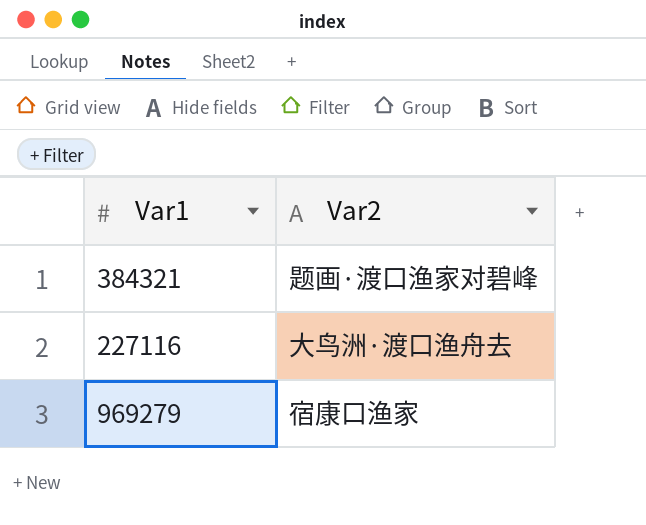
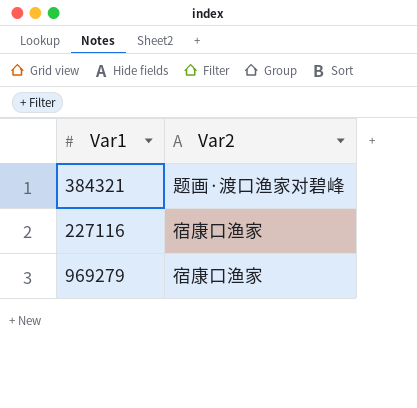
227116 | Var2: 大鸟洲·渡口渔舟去 -> 宿康口渔家

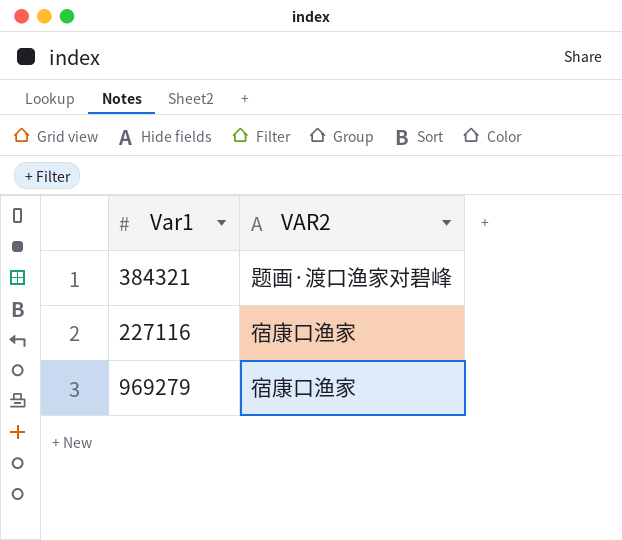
column name: Var2 -> VAR2

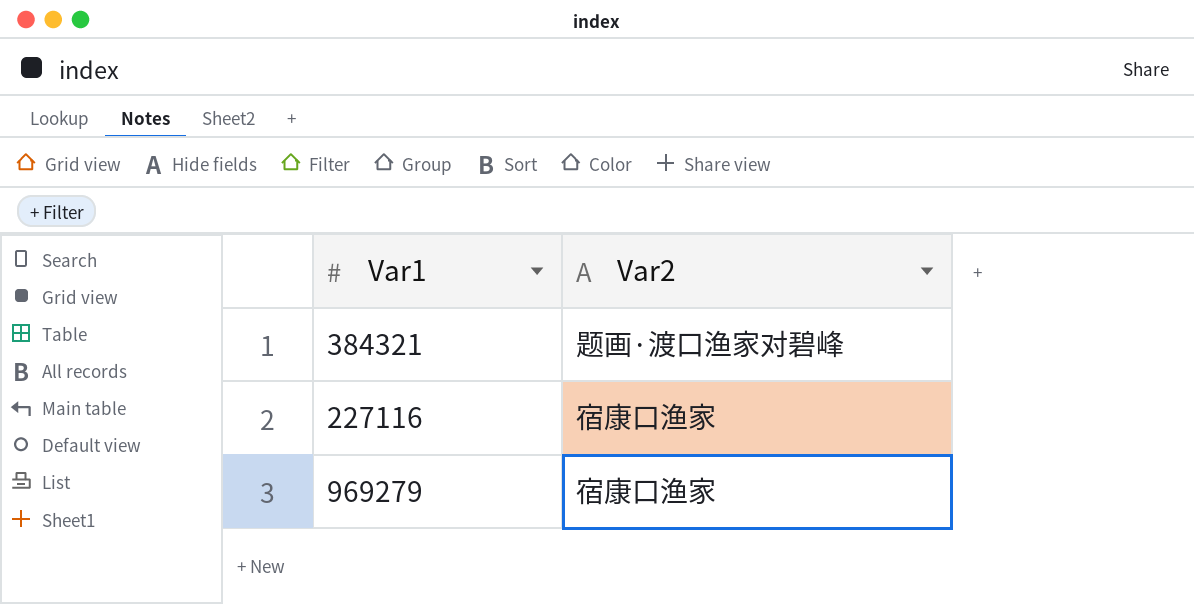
column name: VAR2 -> Var2

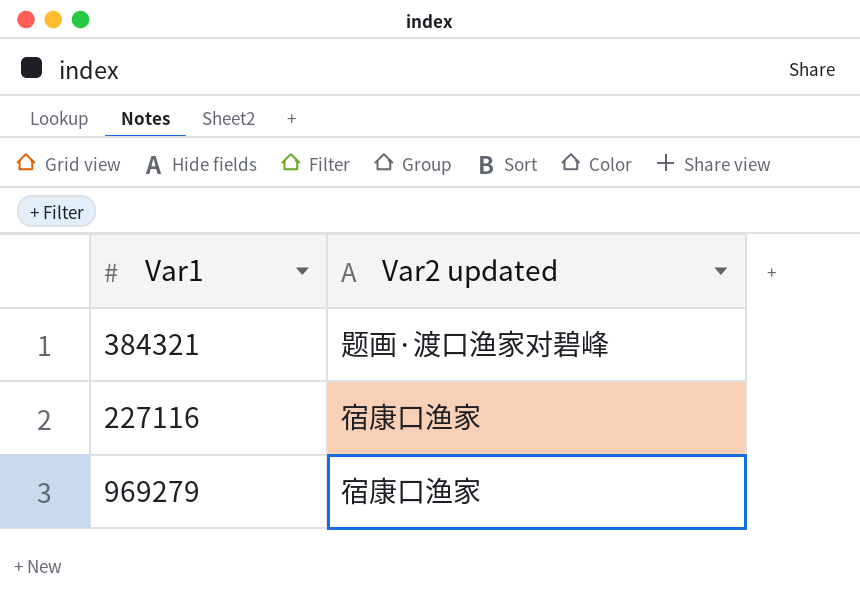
column name: Var2 -> Var2 updated

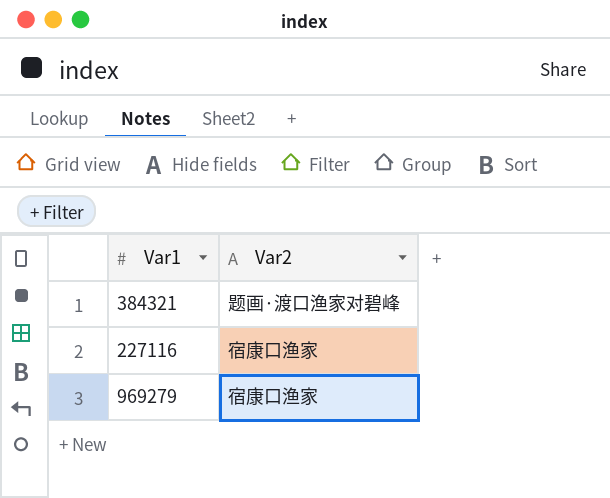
column name: Var2 updated -> Var2

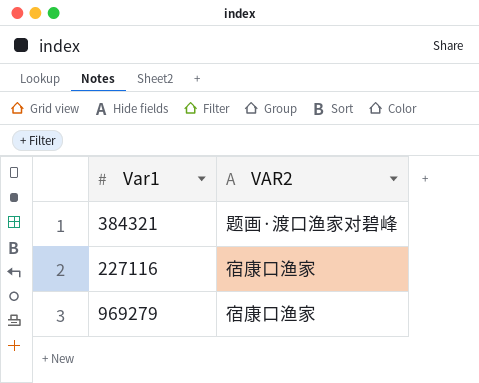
column name: Var2 -> VAR2

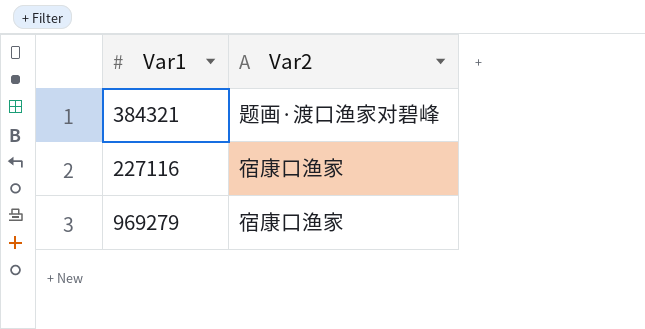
column name: VAR2 -> Var2

